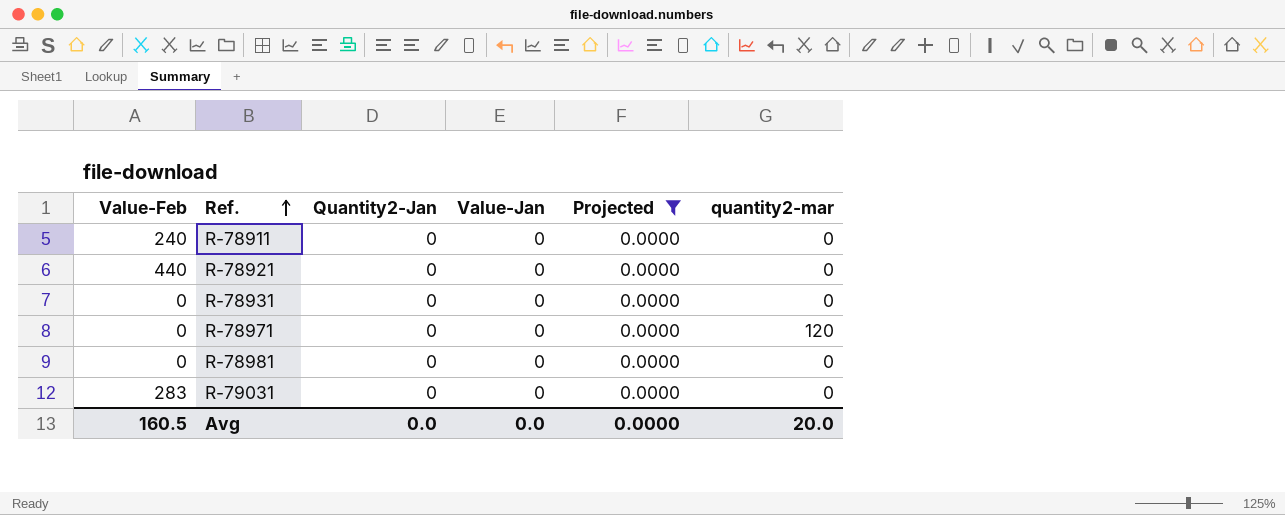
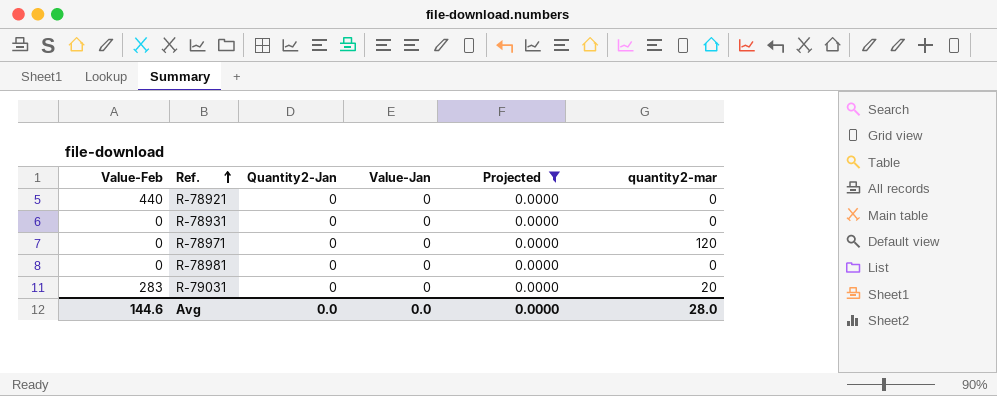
row R-78911: 240 | 0 | 0 | 0.0000 | 0 -> none
R-79031 | quantity2-mar: 0 -> 20
Avg | Value-Feb: 160.5 -> 144.6
Avg | quantity2-mar: 20.0 -> 28.0

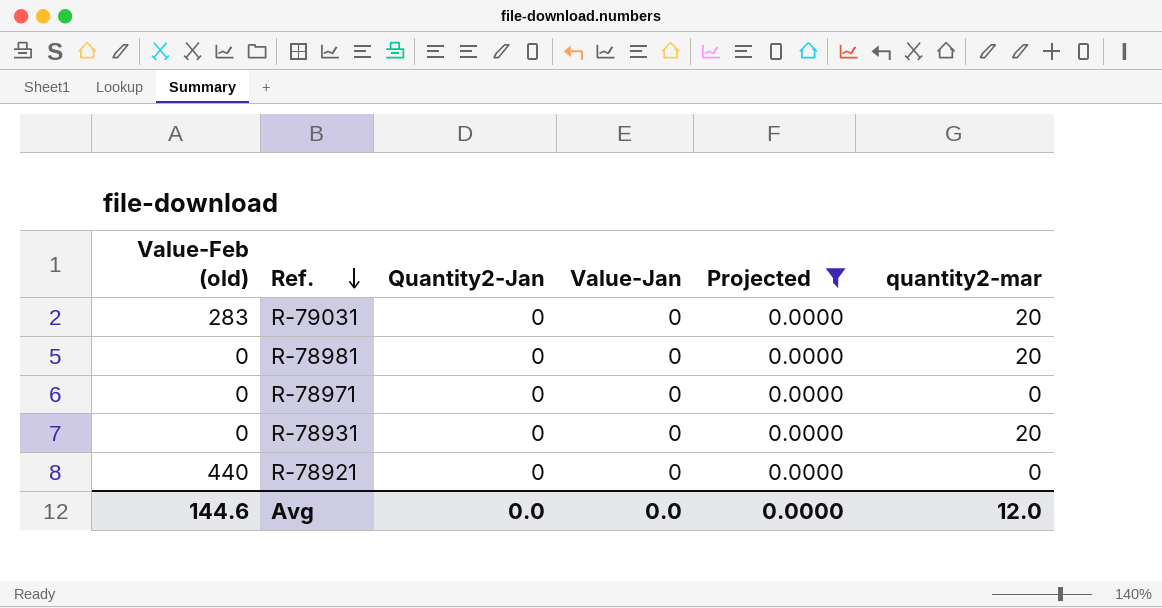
row order: Ref. ascending -> Ref. descending
column name: Value-Feb -> Value-Feb (old)
R-78981 | quantity2-mar: 0 -> 20
R-78971 | quantity2-mar: 120 -> 0
R-78931 | quantity2-mar: 0 -> 20
Avg | quantity2-mar: 28.0 -> 12.0

